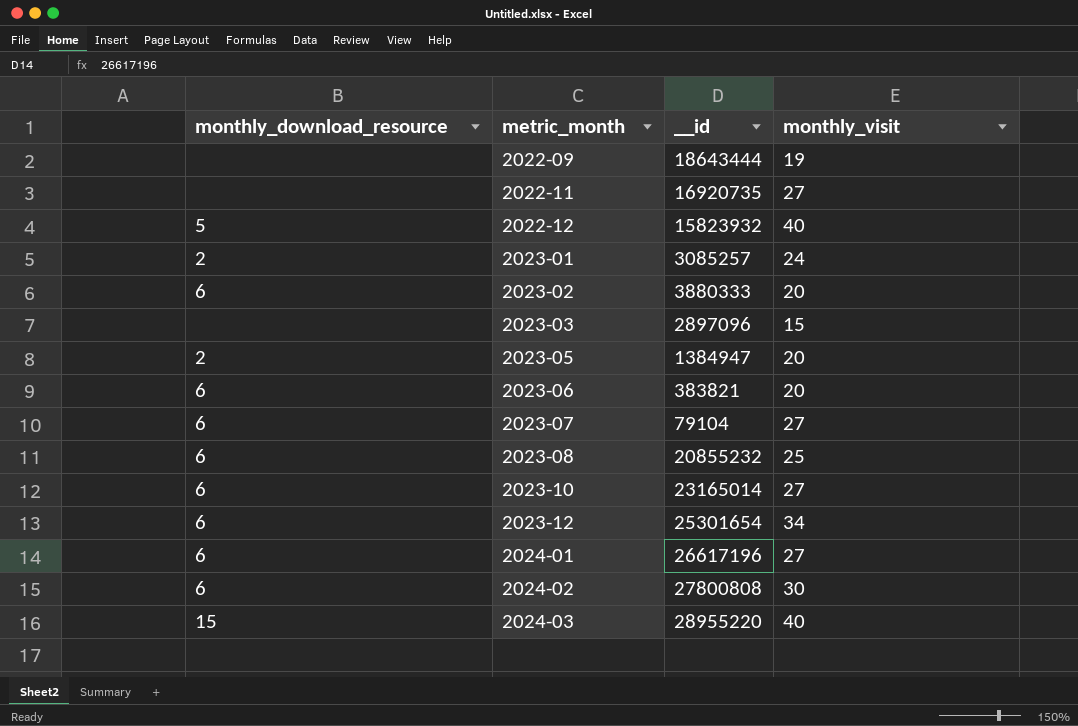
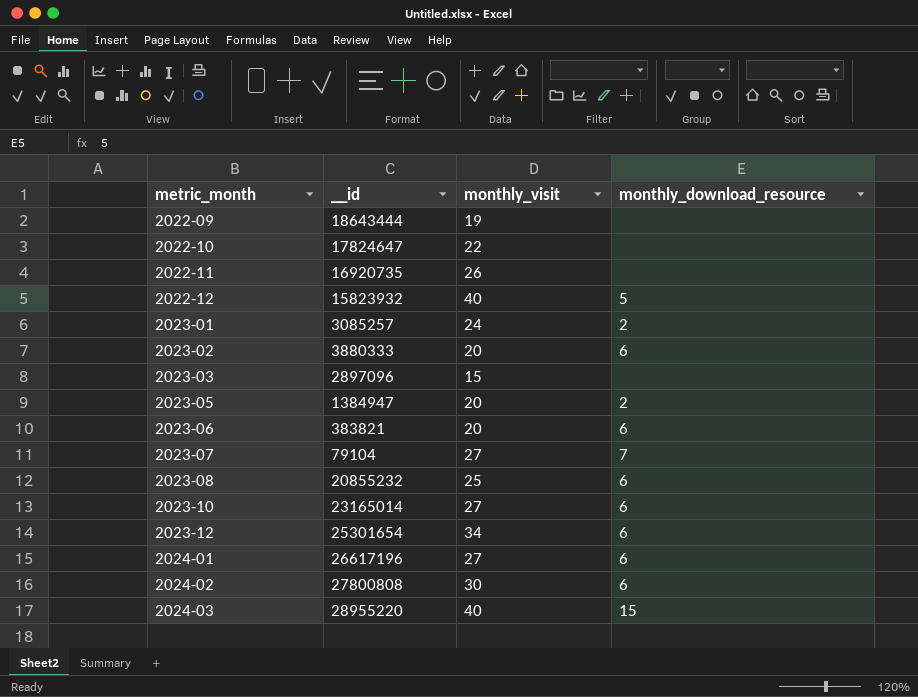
column monthly_download_resource | position: 1 -> 4
row 2022-10: none -> 17824647 | 22 | none
2022-11 | monthly_visit: 27 -> 26
2023-07 | monthly_download_resource: 6 -> 7

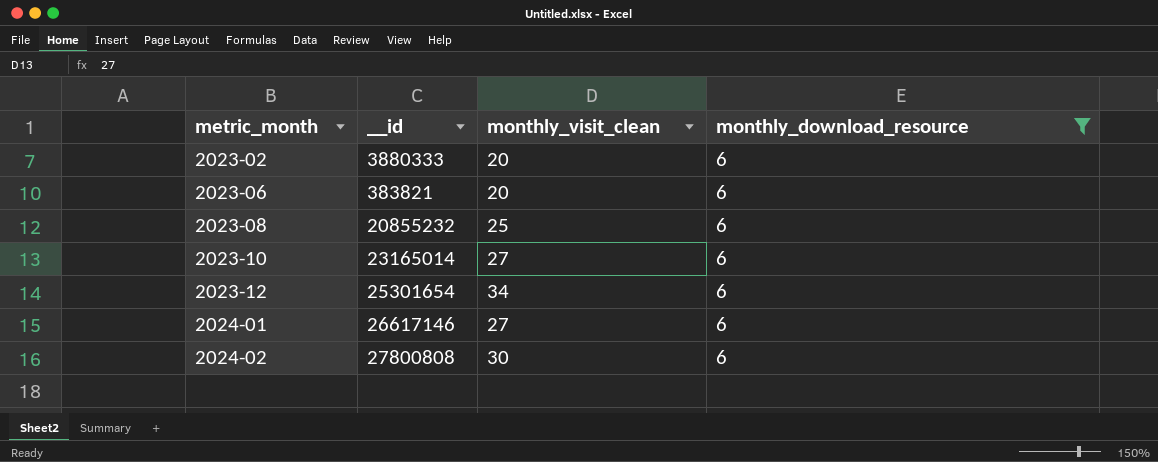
filter: none -> monthly_download_resource = 6
column name: monthly_visit -> monthly_visit_clean
2024-01 | __id: 26617196 -> 26617146

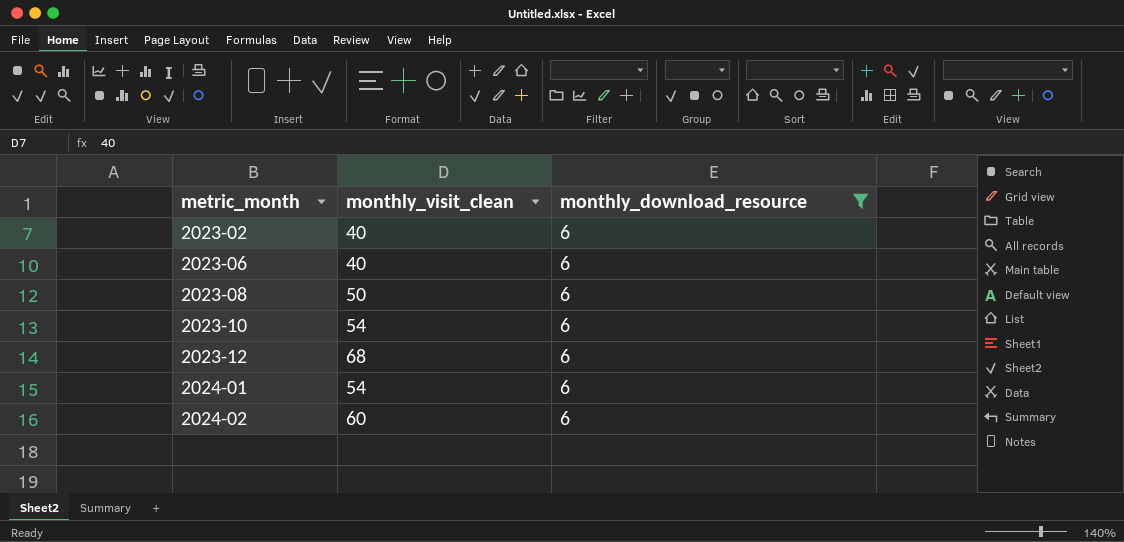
column __id | position: 2 -> none
2023-02 | monthly_visit_clean: 20 -> 40
2023-06 | monthly_visit_clean: 20 -> 40
2023-08 | monthly_visit_clean: 25 -> 50
2023-10 | monthly_visit_clean: 27 -> 54
2023-12 | monthly_visit_clean: 34 -> 68
2024-01 | monthly_visit_clean: 27 -> 54
2024-02 | monthly_visit_clean: 30 -> 60

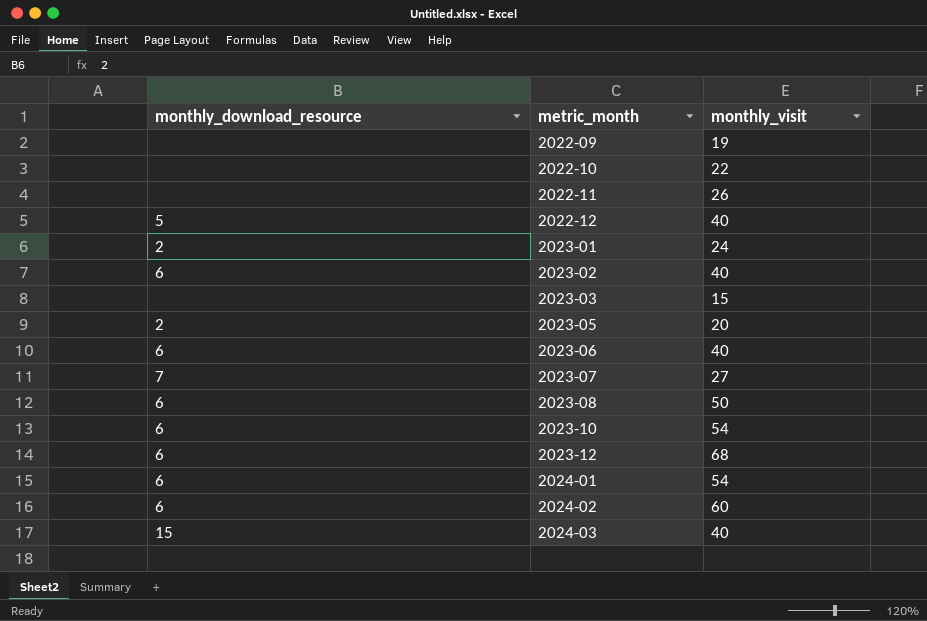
filter: monthly_download_resource = 6 -> none
column monthly_download_resource | position: 3 -> 1
column name: monthly_visit_clean -> monthly_visit

